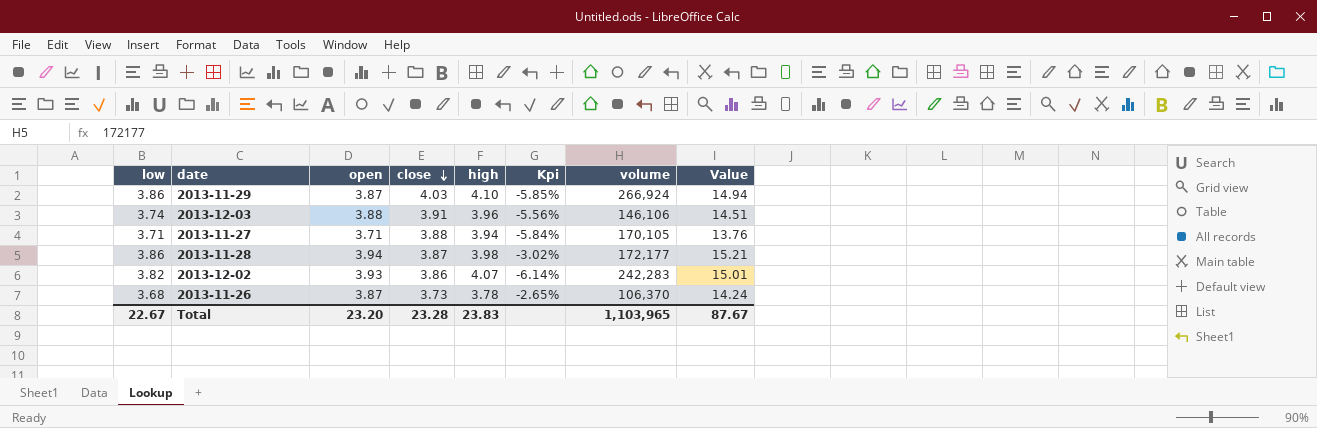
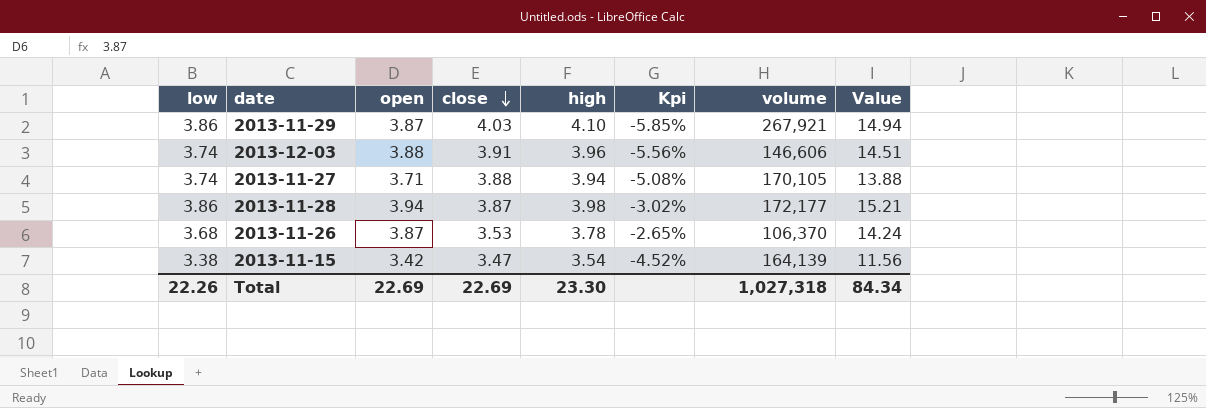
row 2013-12-02: 3.82 | 3.93 | 3.86 | 4.07 | -6.14% | 242,283 | 15.01 -> none
2013-11-29 | volume: 266,924 -> 267,921
2013-12-03 | volume: 146,106 -> 146,606
2013-11-27 | low: 3.71 -> 3.74
2013-11-27 | Kpi: -5.84% -> -5.08%
2013-11-27 | Value: 13.76 -> 13.88
2013-11-26 | close: 3.73 -> 3.53
row 2013-11-15: none -> 3.38 | 3.42 | 3.47 | 3.54 | -4.52% | 164,139 | 11.56
Total | low: 22.67 -> 22.26
Total | open: 23.20 -> 22.69
Total | close: 23.28 -> 22.69
Total | high: 23.83 -> 23.30
Total | volume: 1,103,965 -> 1,027,318
Total | Value: 87.67 -> 84.34

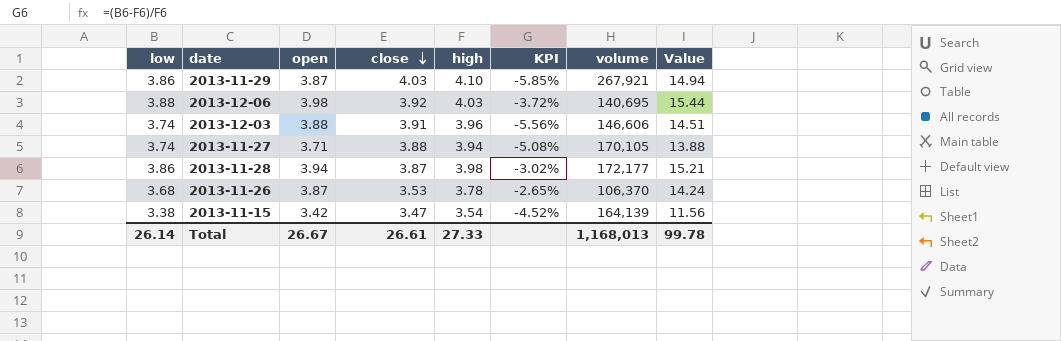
column name: Kpi -> KPI
row 2013-12-06: none -> 3.88 | 3.98 | 3.92 | 4.03 | -3.72% | 140,695 | 15.44
Total | low: 22.26 -> 26.14
Total | open: 22.69 -> 26.67
Total | close: 22.69 -> 26.61
Total | high: 23.30 -> 27.33
Total | volume: 1,027,318 -> 1,168,013
Total | Value: 84.34 -> 99.78

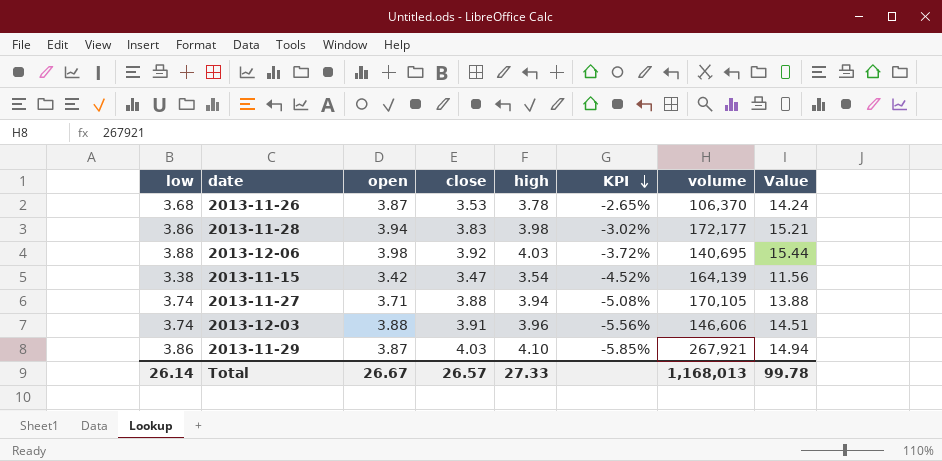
row order: close descending -> KPI descending
2013-11-28 | close: 3.87 -> 3.83
Total | close: 26.61 -> 26.57

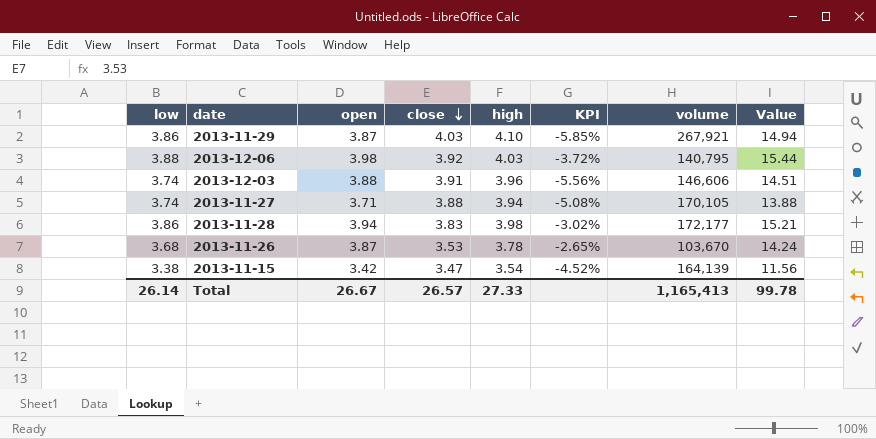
row order: KPI descending -> close descending
2013-12-06 | volume: 140,695 -> 140,795
2013-11-26 | volume: 106,370 -> 103,670
Total | volume: 1,168,013 -> 1,165,413

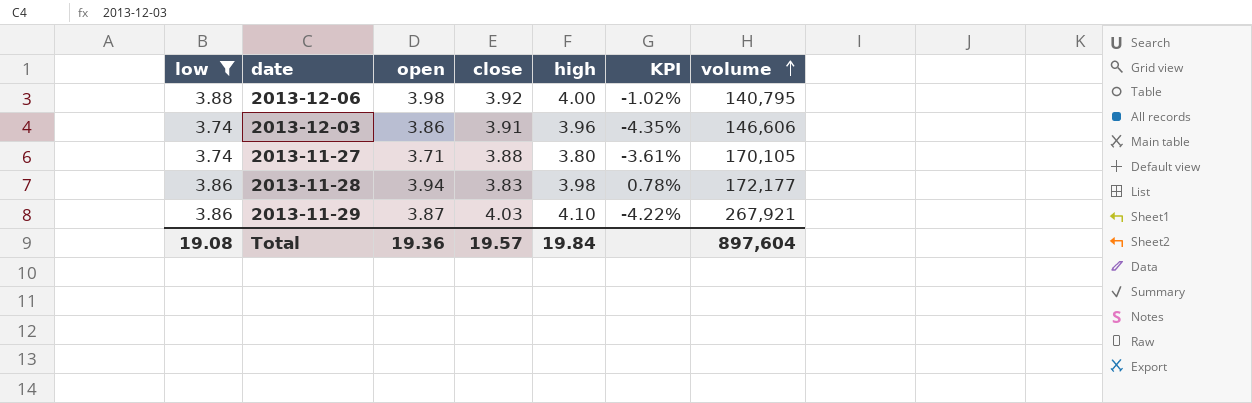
filter: none -> low >= 3.74
row order: close descending -> volume ascending
column Value | formula: [low] * [open] -> none
column KPI | formula: ([low] - [high]) / [high] -> ([low] - [close]) / [close]
2013-12-06 | high: 4.03 -> 4.00
2013-12-03 | open: 3.88 -> 3.86
2013-11-27 | high: 3.94 -> 3.80
Total | low: 26.14 -> 19.08
Total | open: 26.67 -> 19.36
Total | close: 26.57 -> 19.57
Total | high: 27.33 -> 19.84
Total | volume: 1,165,413 -> 897,604

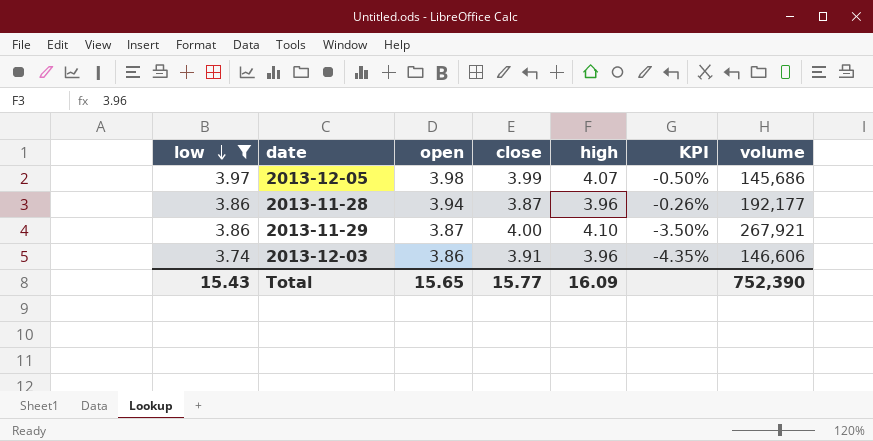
row order: volume ascending -> low descending
row 2013-12-06: 3.88 | 3.98 | 3.92 | 4.00 | -1.02% | 140,795 -> none
row 2013-11-27: 3.74 | 3.71 | 3.88 | 3.80 | -3.61% | 170,105 -> none
row 2013-12-05: none -> 3.97 | 3.98 | 3.99 | 4.07 | -0.50% | 145,686
2013-11-28 | close: 3.83 -> 3.87
2013-11-28 | high: 3.98 -> 3.96
2013-11-28 | KPI: 0.78% -> -0.26%
2013-11-28 | volume: 172,177 -> 192,177
2013-11-29 | close: 4.03 -> 4.00
2013-11-29 | KPI: -4.22% -> -3.50%
Total | low: 19.08 -> 15.43
Total | open: 19.36 -> 15.65
Total | close: 19.57 -> 15.77
Total | high: 19.84 -> 16.09
Total | volume: 897,604 -> 752,390

